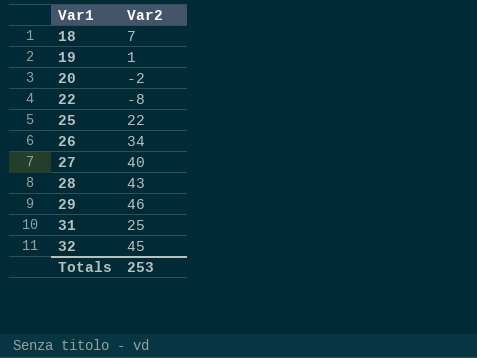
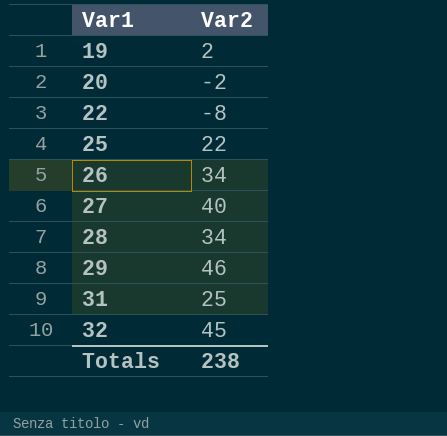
row 18: 7 -> none
19 | Var2: 1 -> 2
28 | Var2: 43 -> 34
Totals | Var2: 253 -> 238

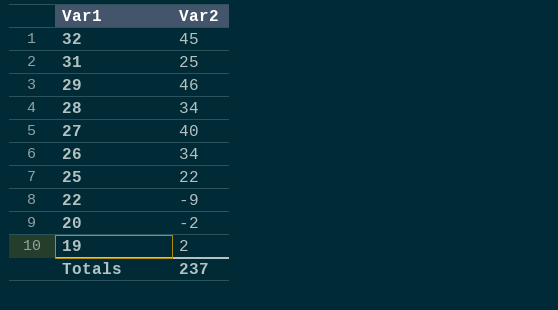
row order: Var1 ascending -> Var1 descending
22 | Var2: -8 -> -9
Totals | Var2: 238 -> 237

